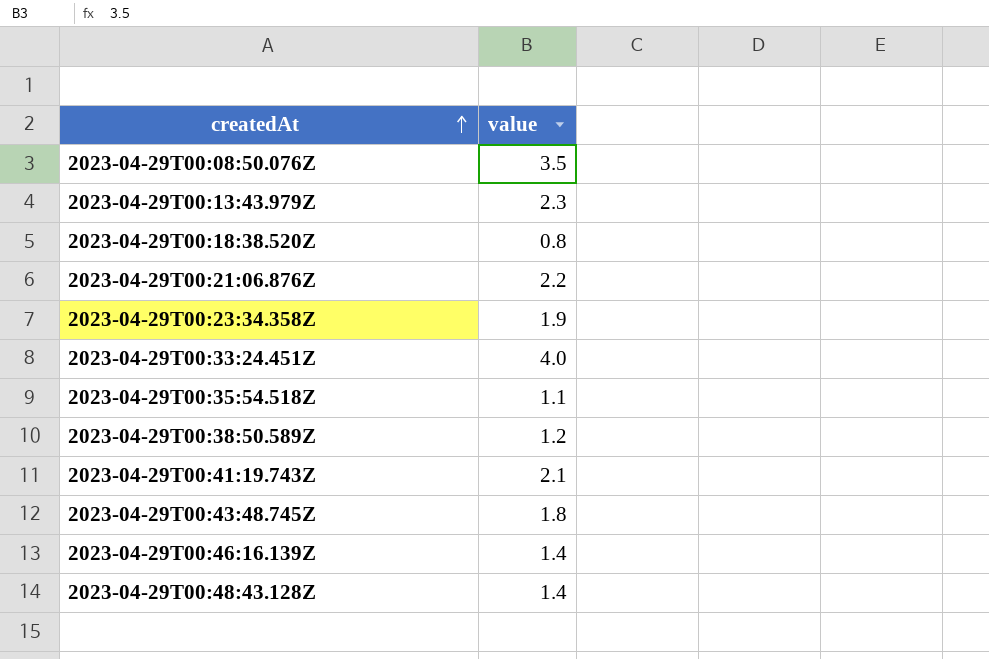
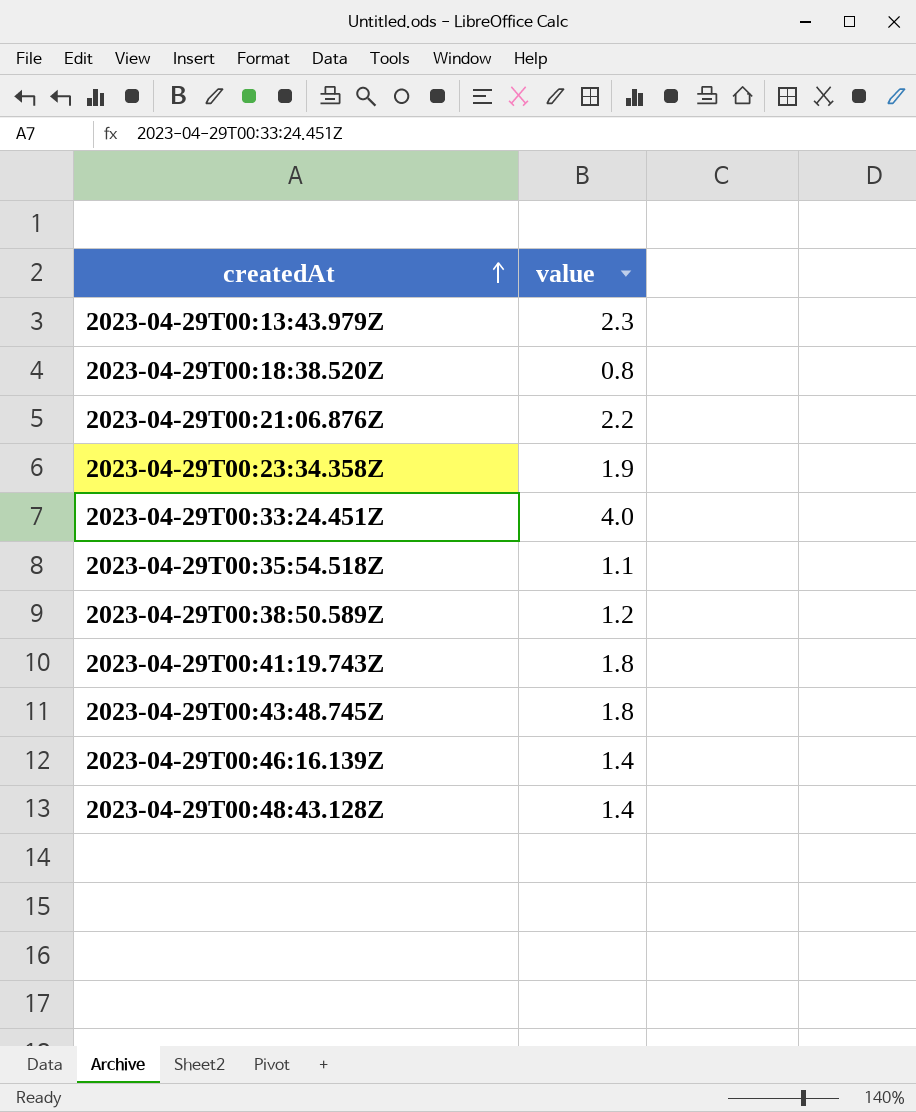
row 2023-04-29T00:08:50.076Z: 3.5 -> none
2023-04-29T00:41:19.743Z | value: 2.1 -> 1.8

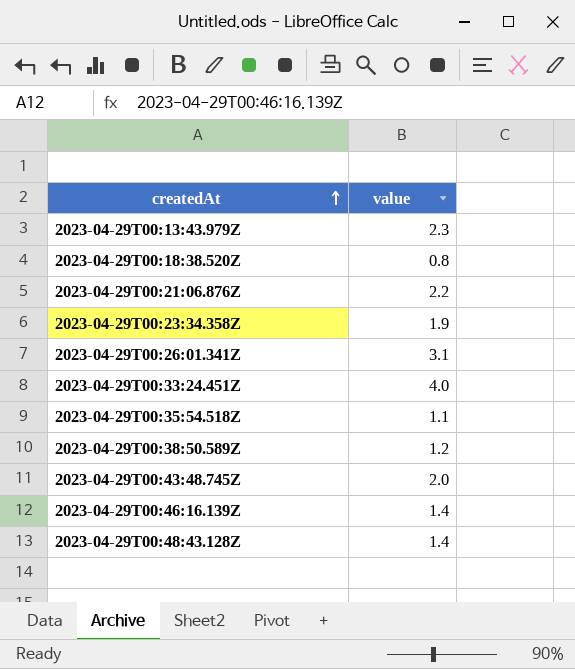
row 2023-04-29T00:41:19.743Z: 1.8 -> none
row 2023-04-29T00:26:01.341Z: none -> 3.1
2023-04-29T00:43:48.745Z | value: 1.8 -> 2.0

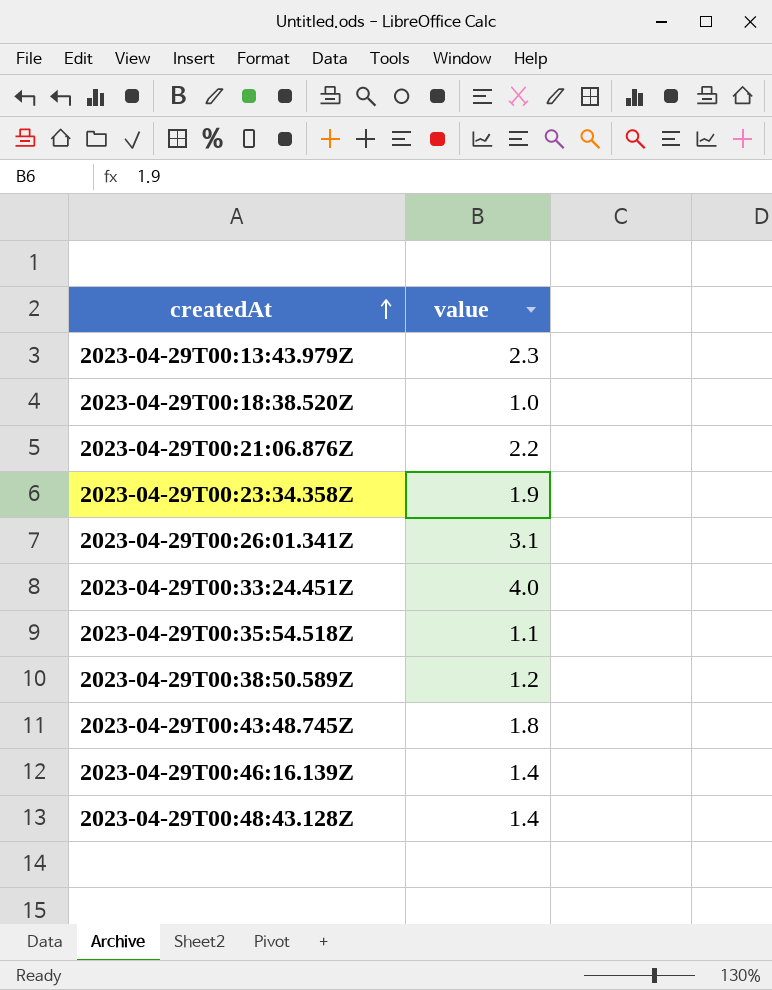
2023-04-29T00:18:38.520Z | value: 0.8 -> 1.0
2023-04-29T00:43:48.745Z | value: 2.0 -> 1.8

